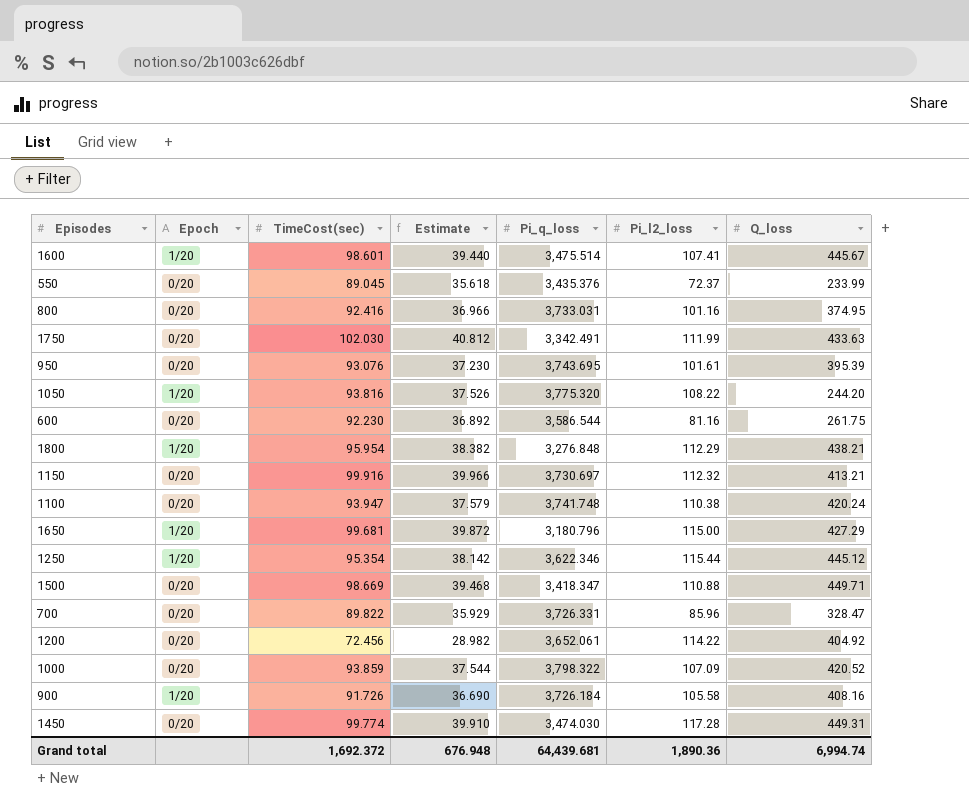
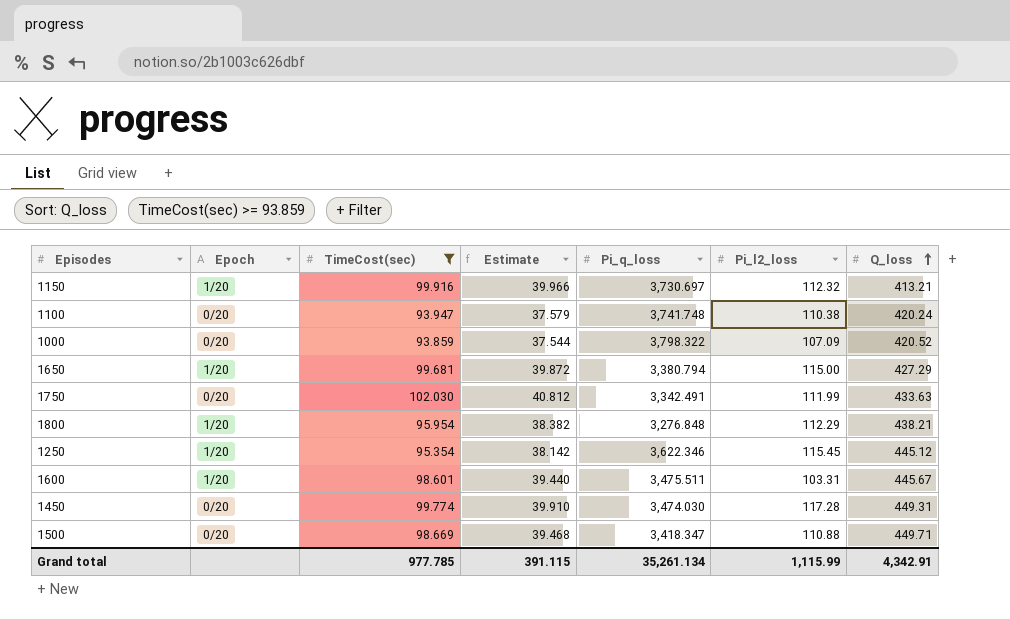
filter: none -> TimeCost(sec) >= 93.859
row order: none -> Q_loss ascending
1150 | Epoch: 0/20 -> 1/20
1650 | Pi_q_loss: 3,180.796 -> 3,380.794
1250 | Pi_l2_loss: 115.44 -> 115.45
1600 | Pi_q_loss: 3,475.514 -> 3,475.511
1600 | Pi_l2_loss: 107.41 -> 103.31
Grand total | TimeCost(sec): 1,692.372 -> 977.785
Grand total | Estimate: 676.948 -> 391.115
Grand total | Pi_q_loss: 64,439.681 -> 35,261.134
Grand total | Pi_l2_loss: 1,890.36 -> 1,115.99
Grand total | Q_loss: 6,994.74 -> 4,342.91

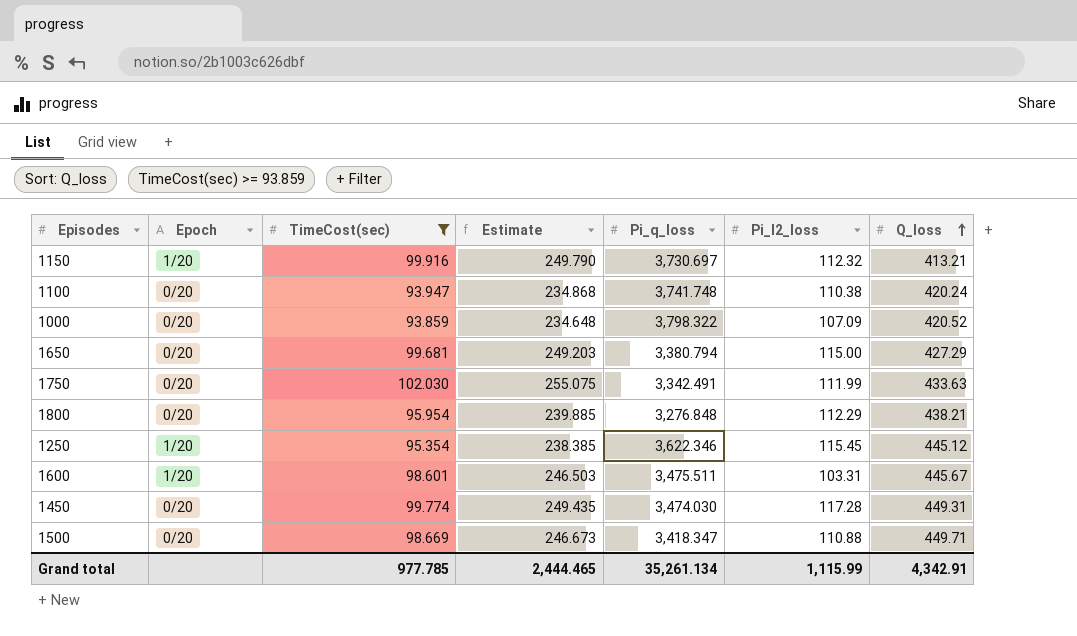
column Estimate | formula: [TimeCost(sec)] * 0.4 -> [TimeCost(sec)] * 2.5
1650 | Epoch: 1/20 -> 0/20
1800 | Epoch: 1/20 -> 0/20
Grand total | Estimate: 391.115 -> 2,444.465

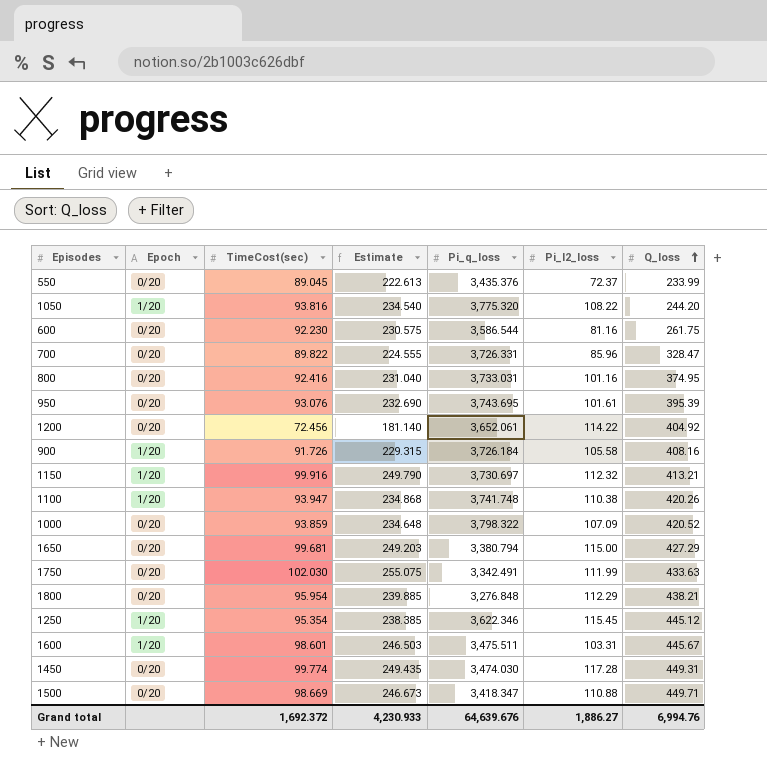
filter: TimeCost(sec) >= 93.859 -> none
1100 | Epoch: 0/20 -> 1/20
1100 | Q_loss: 420.24 -> 420.26
Grand total | TimeCost(sec): 977.785 -> 1,692.372
Grand total | Estimate: 2,444.465 -> 4,230.933
Grand total | Pi_q_loss: 35,261.134 -> 64,639.676
Grand total | Pi_l2_loss: 1,115.99 -> 1,886.27
Grand total | Q_loss: 4,342.91 -> 6,994.76

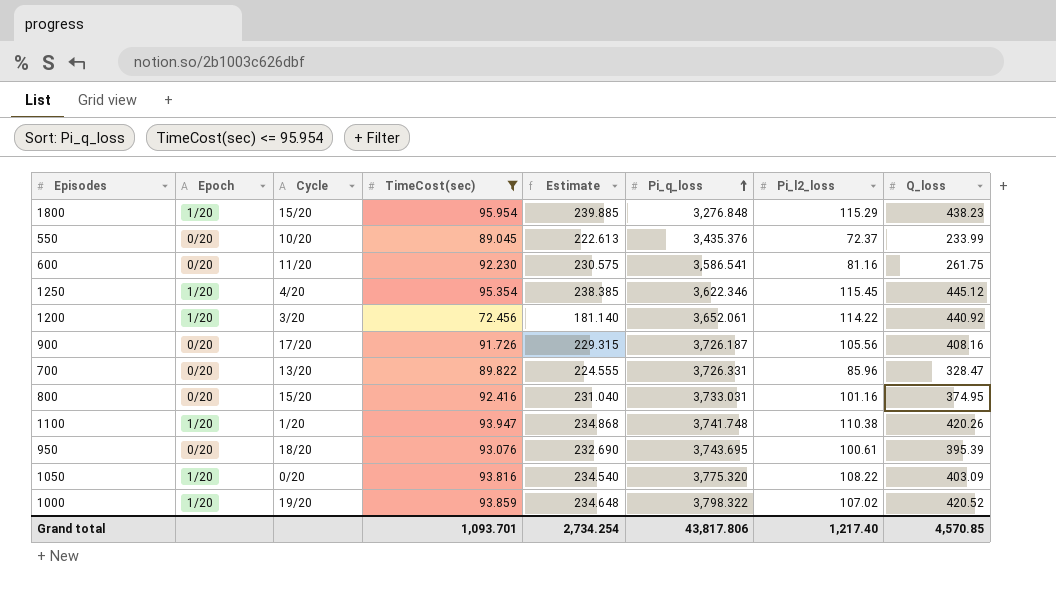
filter: none -> TimeCost(sec) <= 95.954
row order: Q_loss ascending -> Pi_q_loss ascending
column Cycle | position: none -> 3
1800 | Epoch: 0/20 -> 1/20
1800 | Pi_l2_loss: 112.29 -> 115.29
1800 | Q_loss: 438.21 -> 438.23
600 | Pi_q_loss: 3,586.544 -> 3,586.541
1200 | Epoch: 0/20 -> 1/20
1200 | Q_loss: 404.92 -> 440.92
900 | Epoch: 1/20 -> 0/20
900 | Pi_q_loss: 3,726.184 -> 3,726.187
900 | Pi_l2_loss: 105.58 -> 105.56
950 | Pi_l2_loss: 101.61 -> 100.61
1050 | Q_loss: 244.20 -> 403.09
1000 | Epoch: 0/20 -> 1/20
1000 | Pi_l2_loss: 107.09 -> 107.02
Grand total | TimeCost(sec): 1,692.372 -> 1,093.701
Grand total | Estimate: 4,230.933 -> 2,734.254
Grand total | Pi_q_loss: 64,639.676 -> 43,817.806
Grand total | Pi_l2_loss: 1,886.27 -> 1,217.40
Grand total | Q_loss: 6,994.76 -> 4,570.85

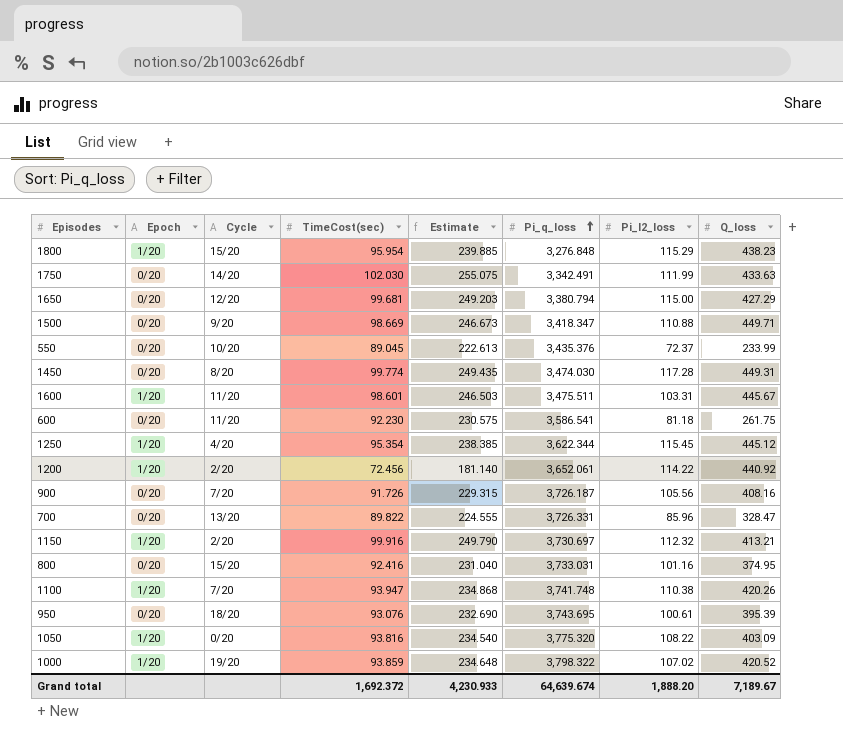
filter: TimeCost(sec) <= 95.954 -> none
600 | Pi_l2_loss: 81.16 -> 81.18
1250 | Pi_q_loss: 3,622.346 -> 3,622.344
1200 | Cycle: 3/20 -> 2/20
900 | Cycle: 17/20 -> 7/20
1100 | Cycle: 1/20 -> 7/20
Grand total | TimeCost(sec): 1,093.701 -> 1,692.372
Grand total | Estimate: 2,734.254 -> 4,230.933
Grand total | Pi_q_loss: 43,817.806 -> 64,639.674
Grand total | Pi_l2_loss: 1,217.40 -> 1,888.20
Grand total | Q_loss: 4,570.85 -> 7,189.67

